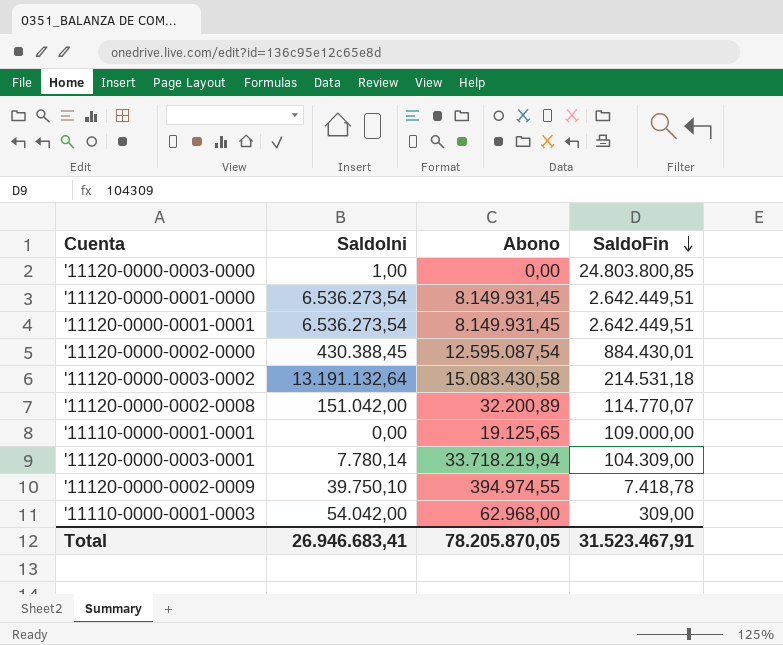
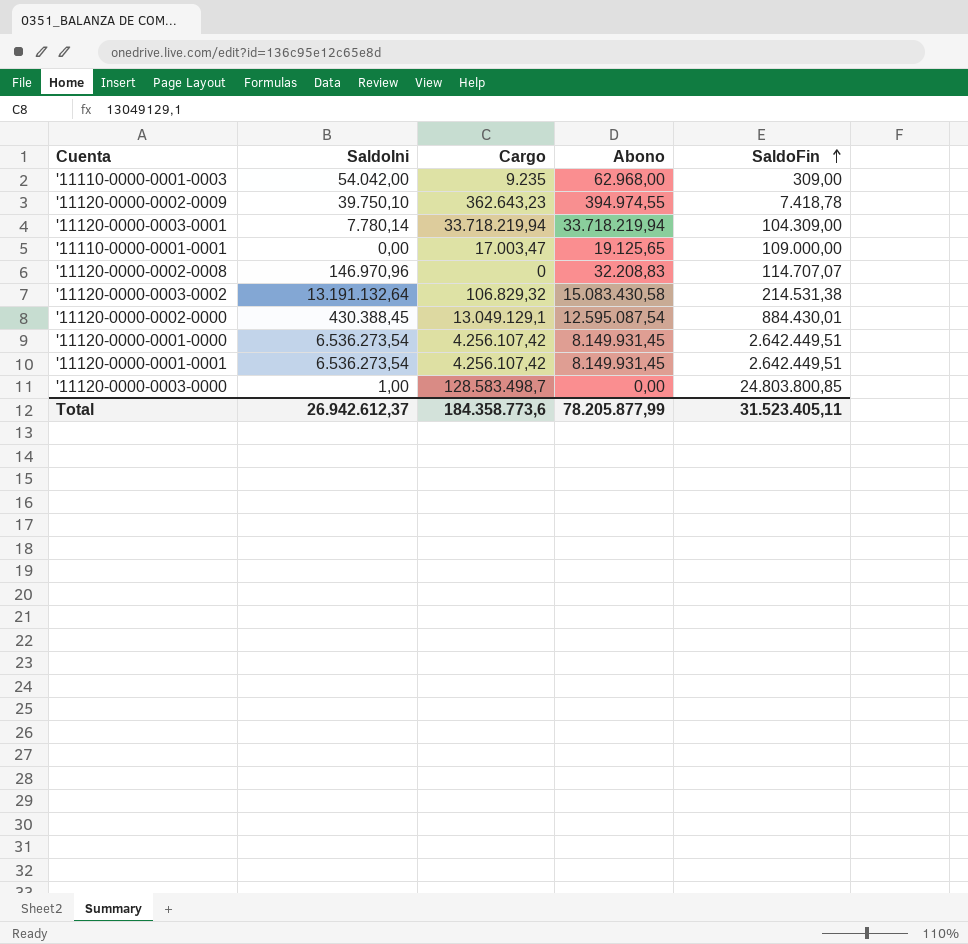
row order: SaldoFin descending -> SaldoFin ascending
column Cargo | position: none -> 3
'11120-0000-0002-0008 | SaldoIni: 151.042,00 -> 146.970,96
'11120-0000-0002-0008 | Abono: 32.200,89 -> 32.208,83
'11120-0000-0002-0008 | SaldoFin: 114.770,07 -> 114.707,07
'11120-0000-0003-0002 | SaldoFin: 214.531,18 -> 214.531,38
Total | SaldoIni: 26.946.683,41 -> 26.942.612,37
Total | Abono: 78.205.870,05 -> 78.205.877,99
Total | SaldoFin: 31.523.467,91 -> 31.523.405,11

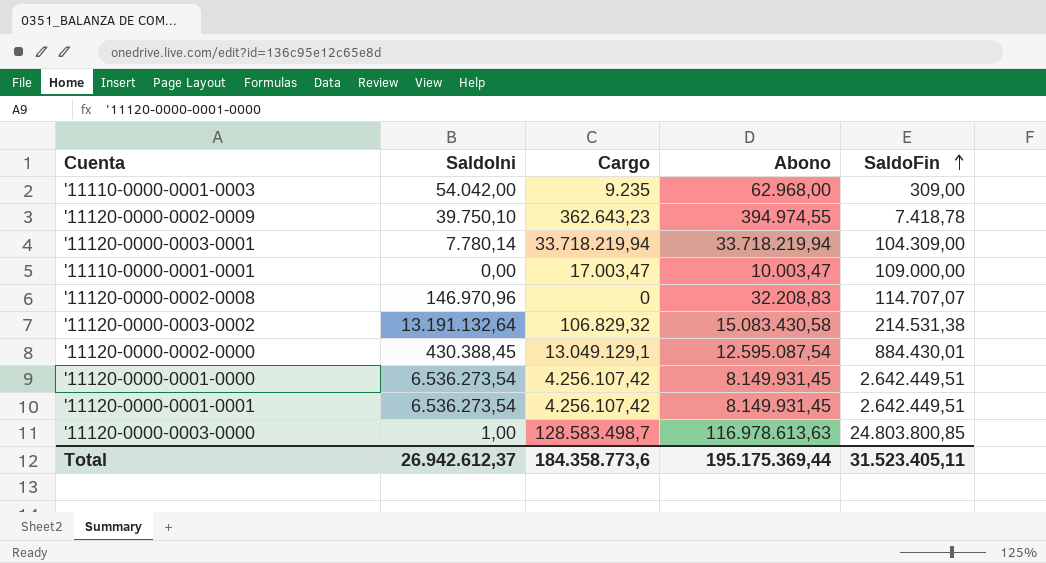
'11110-0000-0001-0001 | Abono: 19.125,65 -> 10.003,47
'11120-0000-0003-0000 | Abono: 0,00 -> 116.978.613,63
Total | Abono: 78.205.877,99 -> 195.175.369,44

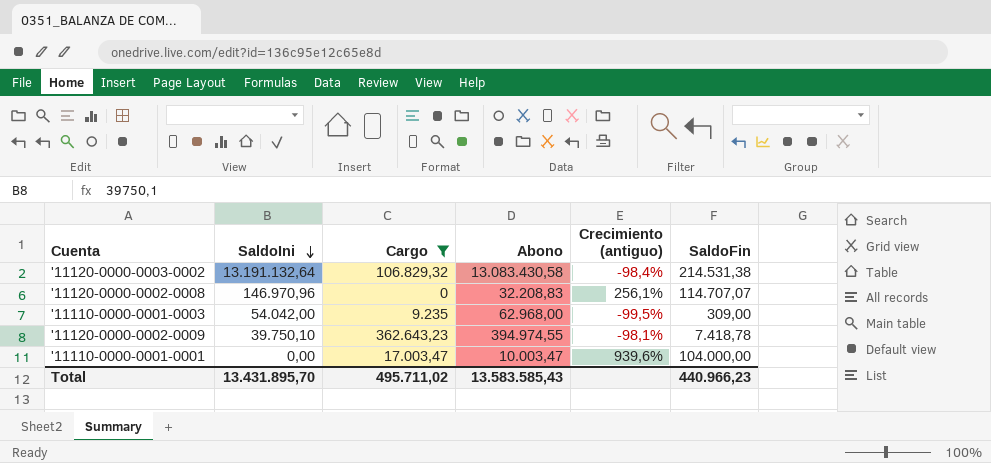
filter: none -> Cargo <= 362.643,23
row order: SaldoFin ascending -> SaldoIni descending
column Crecimiento (antiguo) | formula: none -> ([SaldoFin] - [Abono]) / [Abono]
'11120-0000-0003-0002 | Abono: 15.083.430,58 -> 13.083.430,58
'11110-0000-0001-0001 | SaldoFin: 109.000,00 -> 104.000,00
Total | SaldoIni: 26.942.612,37 -> 13.431.895,70
Total | Cargo: 184.358.773,6 -> 495.711,02
Total | Abono: 195.175.369,44 -> 13.583.585,43
Total | SaldoFin: 31.523.405,11 -> 440.966,23

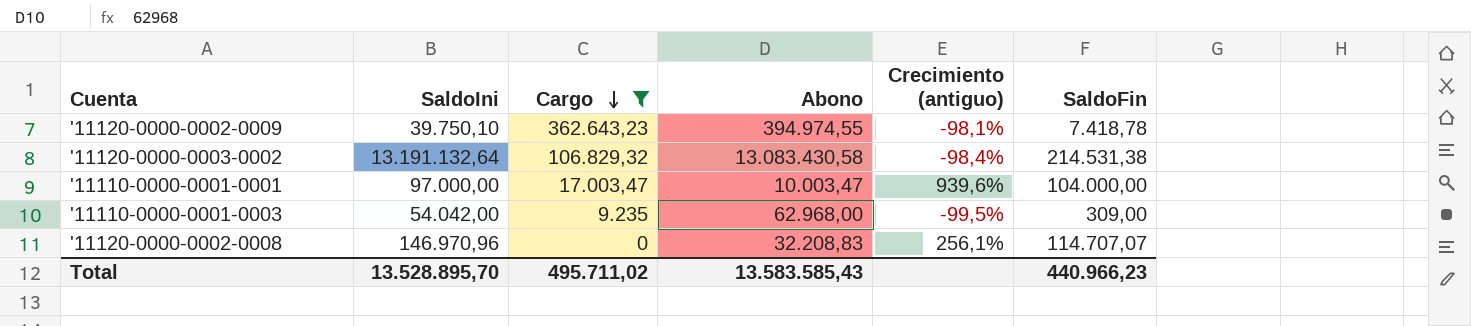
row order: SaldoIni descending -> Cargo descending
'11110-0000-0001-0001 | SaldoIni: 0,00 -> 97.000,00
Total | SaldoIni: 13.431.895,70 -> 13.528.895,70

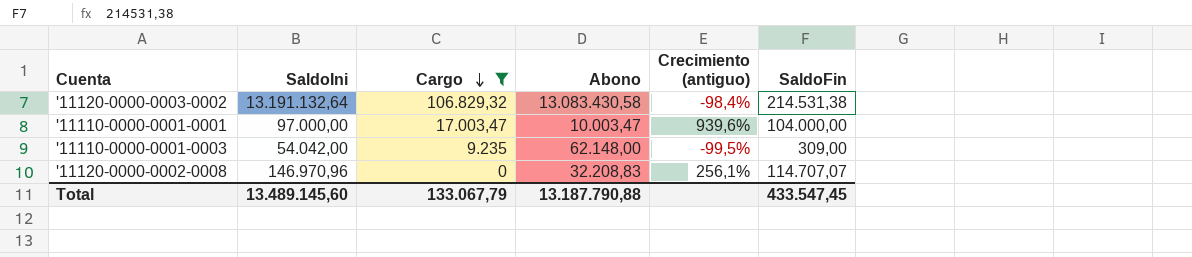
row '11120-0000-0002-0009: 39.750,10 | 362.643,23 | 394.974,55 | -98,1% | 7.418,78 -> none
'11110-0000-0001-0003 | Abono: 62.968,00 -> 62.148,00
Total | SaldoIni: 13.528.895,70 -> 13.489.145,60
Total | Cargo: 495.711,02 -> 133.067,79
Total | Abono: 13.583.585,43 -> 13.187.790,88
Total | SaldoFin: 440.966,23 -> 433.547,45

